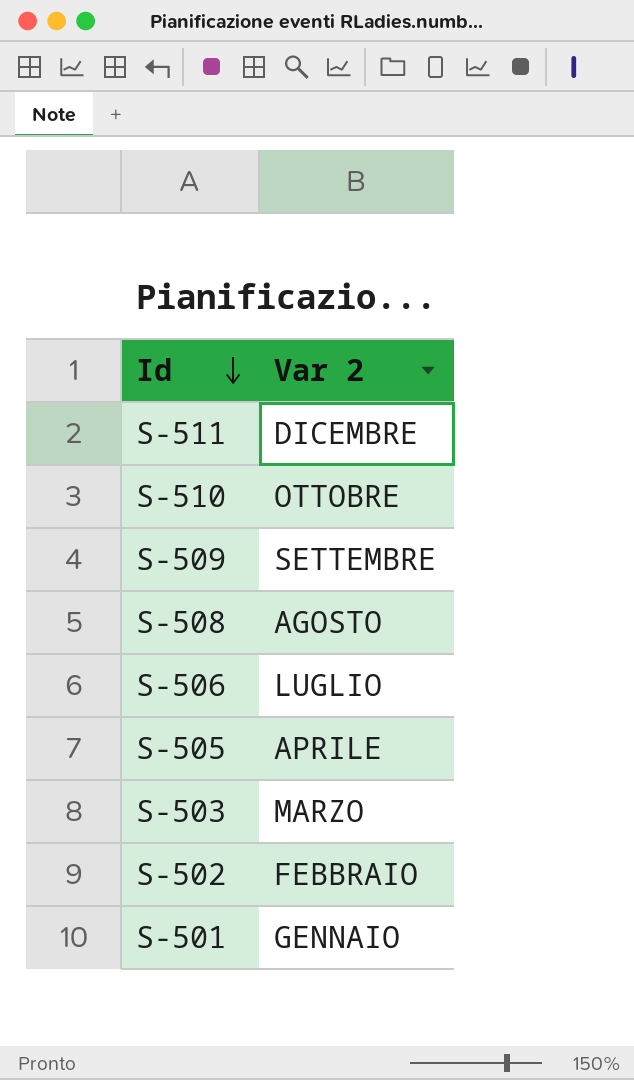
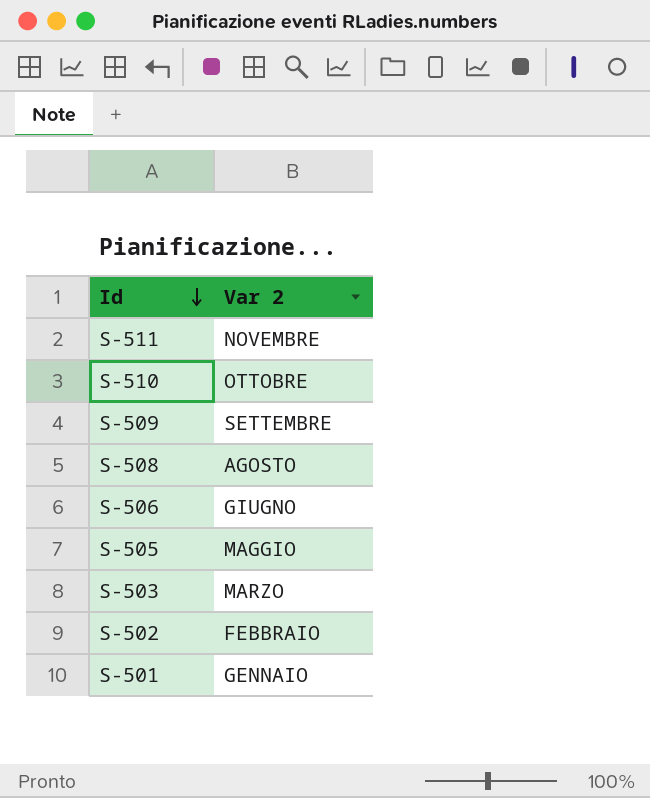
S-511 | Var 2: DICEMBRE -> NOVEMBRE
S-506 | Var 2: LUGLIO -> GIUGNO
S-505 | Var 2: APRILE -> MAGGIO

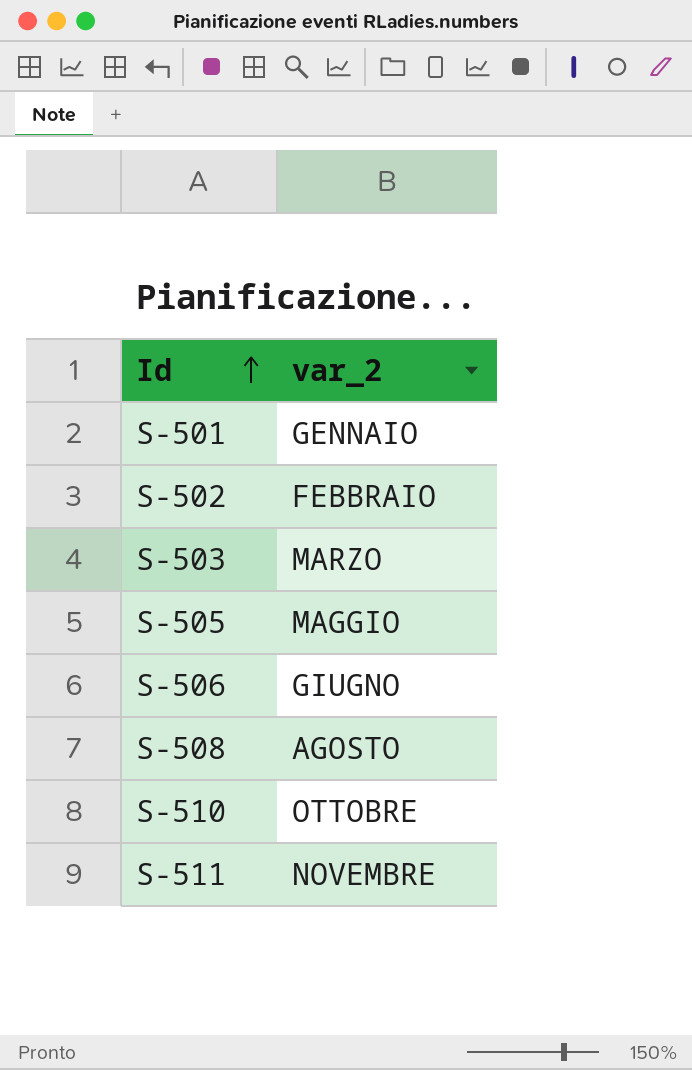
row order: Id descending -> Id ascending
column name: Var 2 -> var_2
row S-509: SETTEMBRE -> none

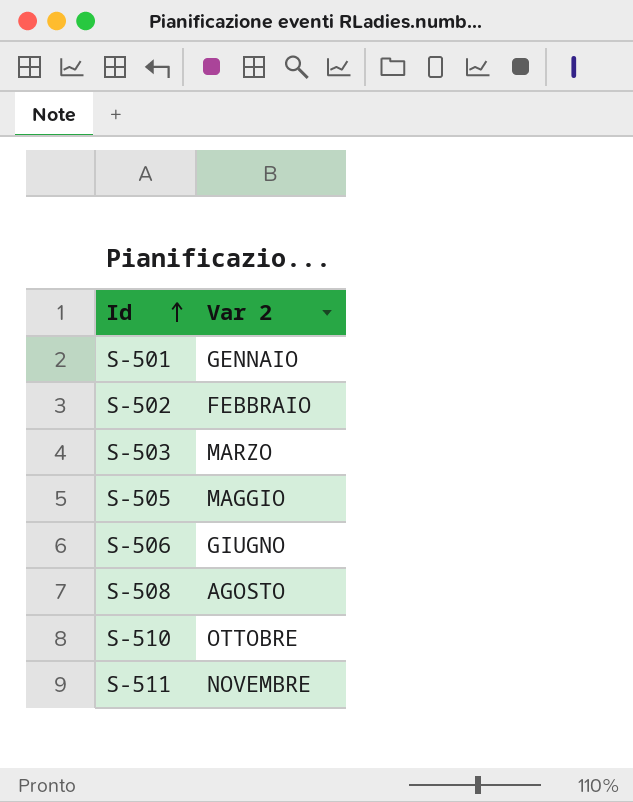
column name: var_2 -> Var 2

